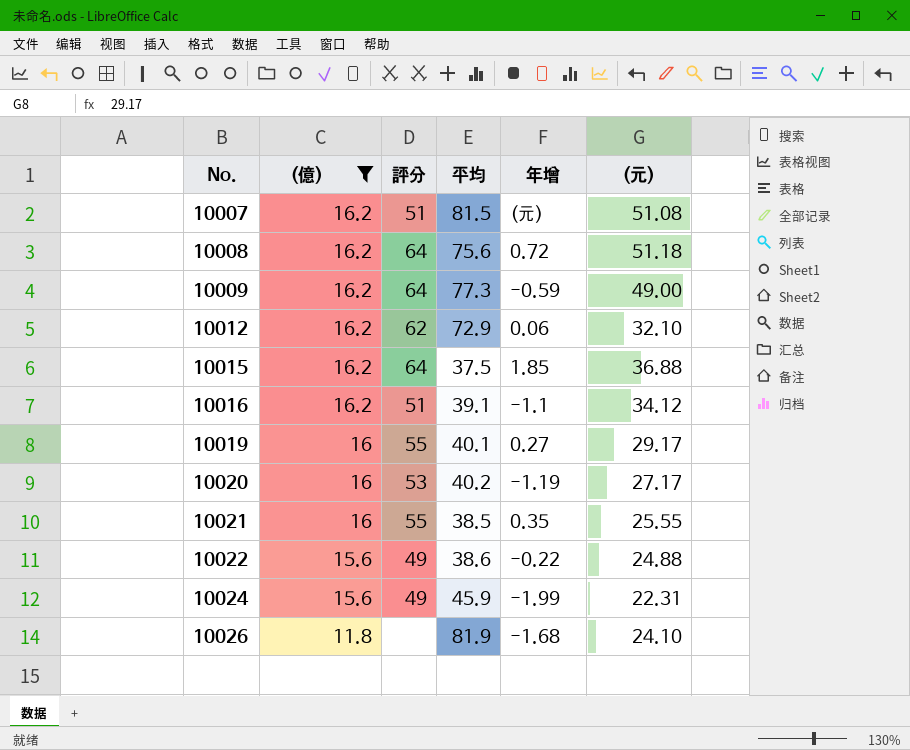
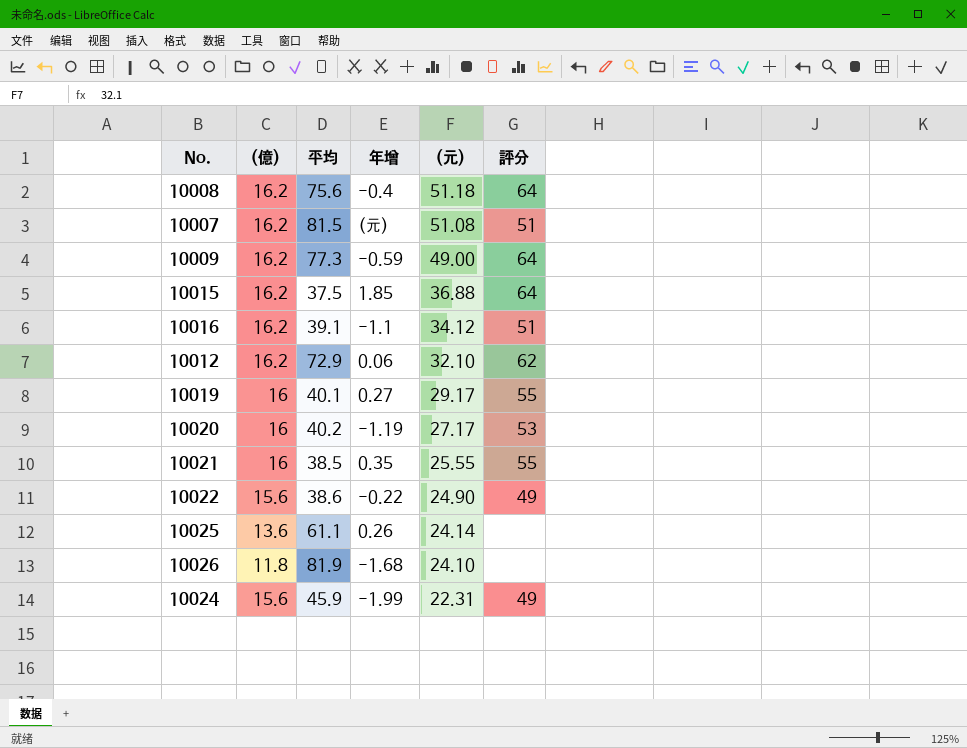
filter: (億) != 13.6 -> none
row order: No. ascending -> (元) descending
column 評分 | position: 3 -> 6
10008 | 年增: 0.72 -> -0.4
10022 | (元): 24.88 -> 24.90

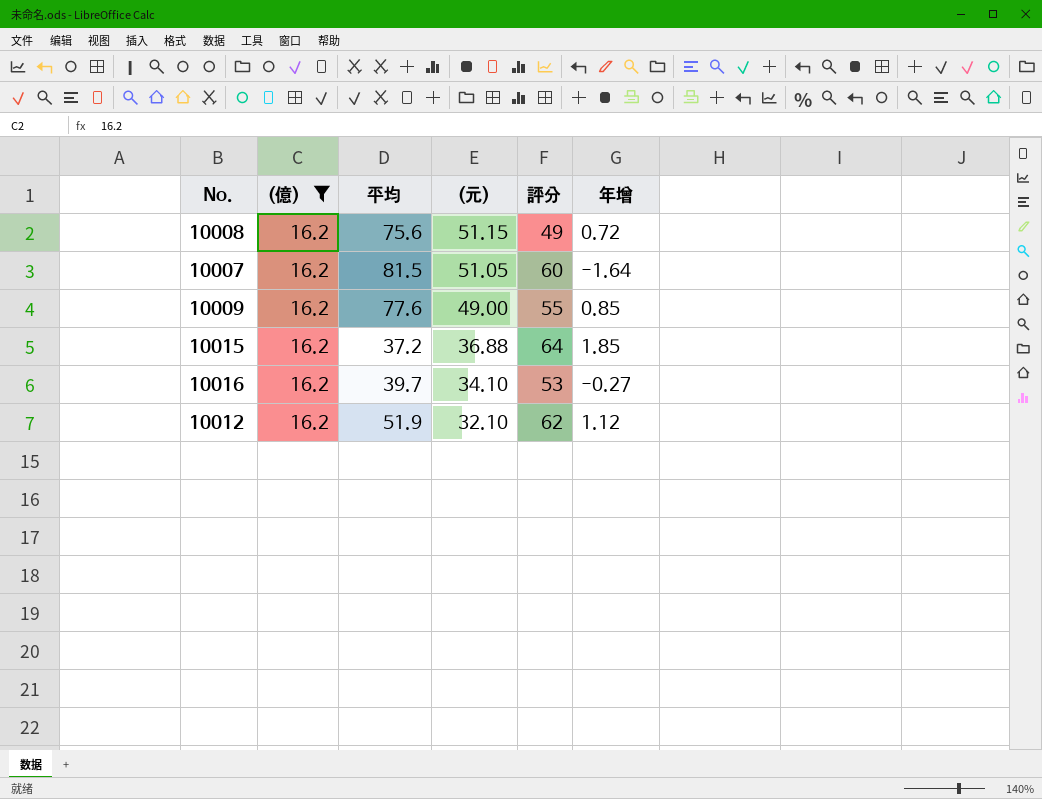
filter: none -> (億) = 16.2
column 年增 | position: 4 -> 6
10008 | (元): 51.18 -> 51.15
10008 | 評分: 64 -> 49
10008 | 年增: -0.4 -> 0.72
10007 | (元): 51.08 -> 51.05
10007 | 評分: 51 -> 60
10007 | 年增: (元) -> -1.64
10009 | 平均: 77.3 -> 77.6
10009 | 評分: 64 -> 55
10009 | 年增: -0.59 -> 0.85
10015 | 平均: 37.5 -> 37.2
10016 | 平均: 39.1 -> 39.7
10016 | (元): 34.12 -> 34.10
10016 | 評分: 51 -> 53
10016 | 年增: -1.1 -> -0.27
10012 | 平均: 72.9 -> 51.9
10012 | 年增: 0.06 -> 1.12

